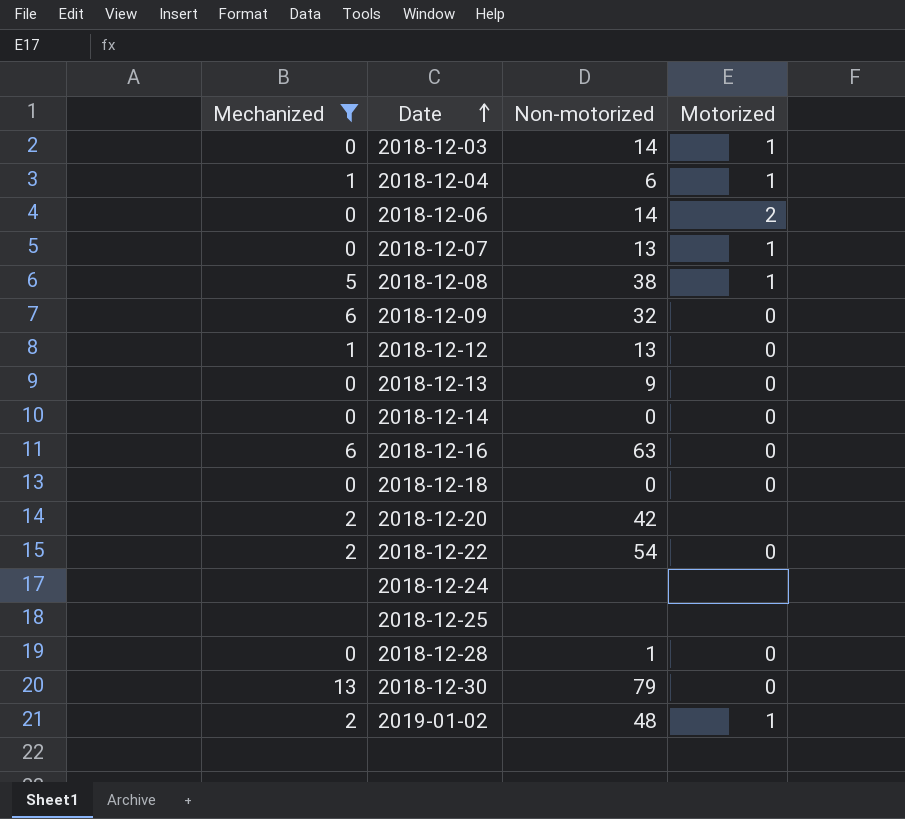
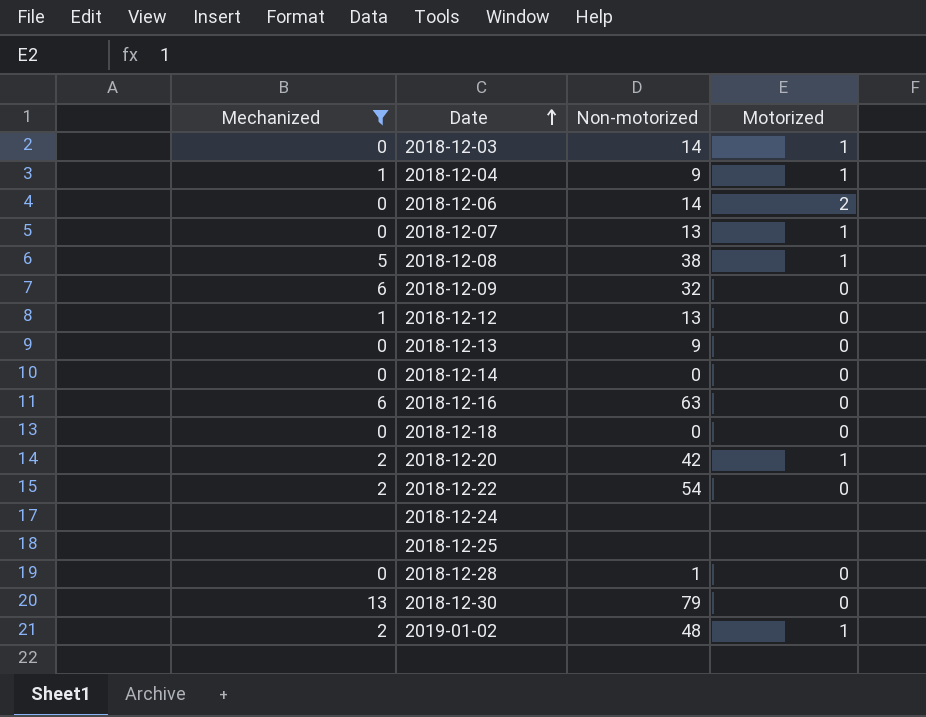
2018-12-04 | Non-motorized: 6 -> 9
2018-12-20 | Motorized: none -> 1

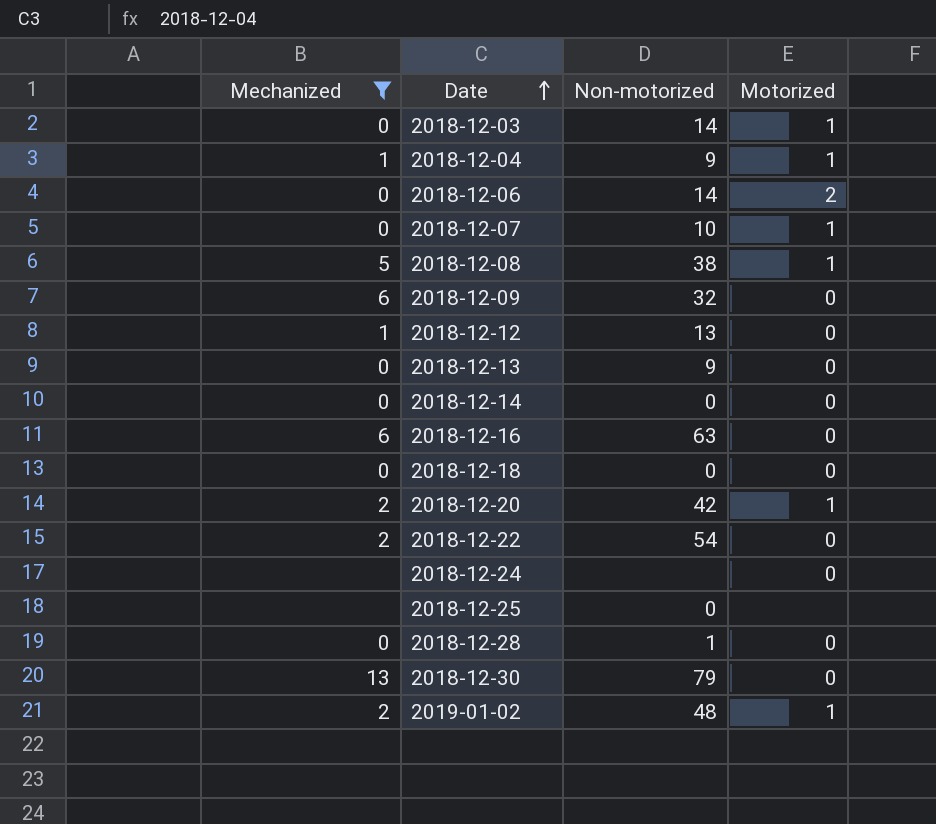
2018-12-07 | Non-motorized: 13 -> 10
2018-12-24 | Motorized: none -> 0
2018-12-25 | Non-motorized: none -> 0

